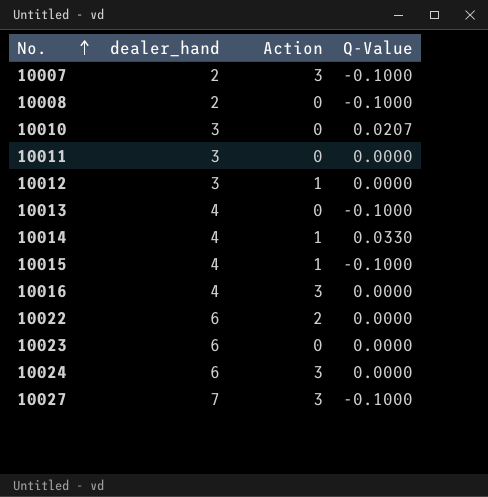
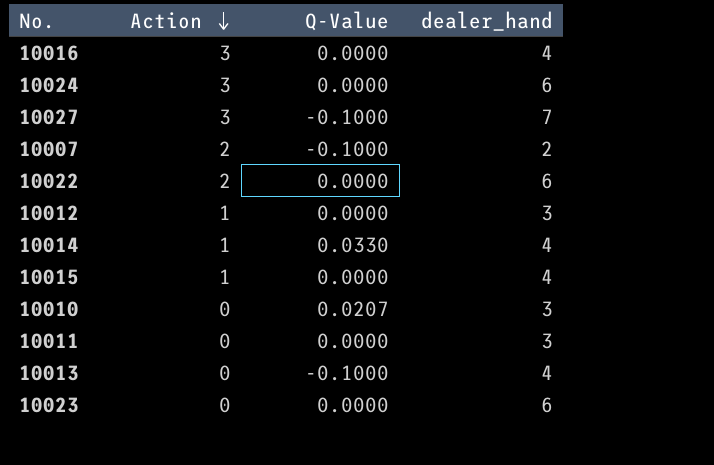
row order: No. ascending -> Action descending
column dealer_hand | position: 2 -> 4
row 10008: 2 | 0 | -0.1000 -> none
10007 | Action: 3 -> 2
10015 | Q-Value: -0.1000 -> 0.0000

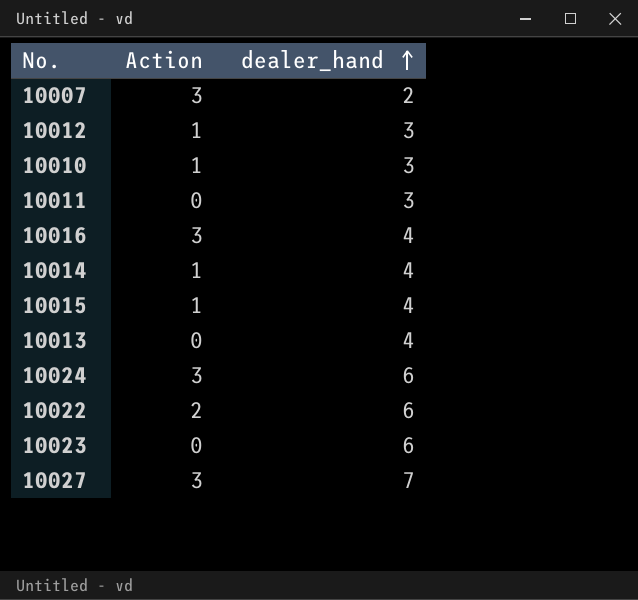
row order: Action descending -> dealer_hand ascending
column Q-Value | position: 3 -> none
10007 | Action: 2 -> 3
10010 | Action: 0 -> 1

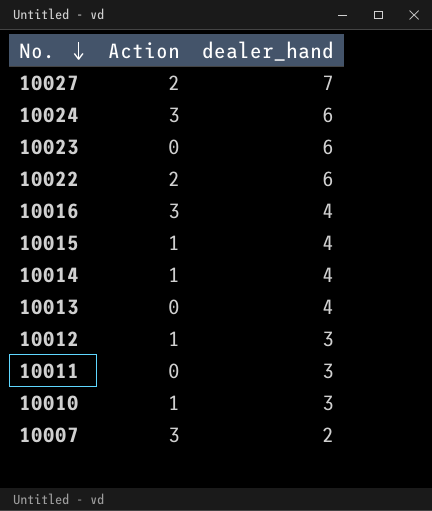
row order: dealer_hand ascending -> No. descending
10027 | Action: 3 -> 2

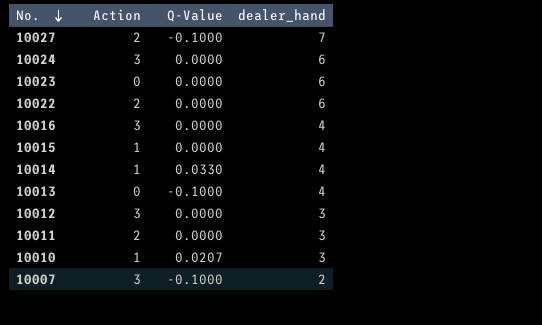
column Q-Value | position: none -> 3
10012 | Action: 1 -> 3
10011 | Action: 0 -> 2

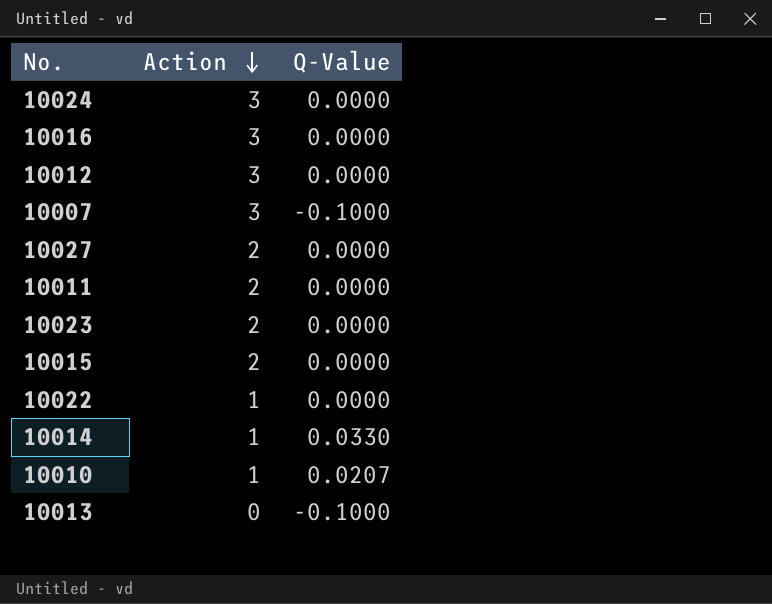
row order: No. descending -> Action descending
column dealer_hand | position: 4 -> none
10027 | Q-Value: -0.1000 -> 0.0000
10023 | Action: 0 -> 2
10015 | Action: 1 -> 2
10022 | Action: 2 -> 1

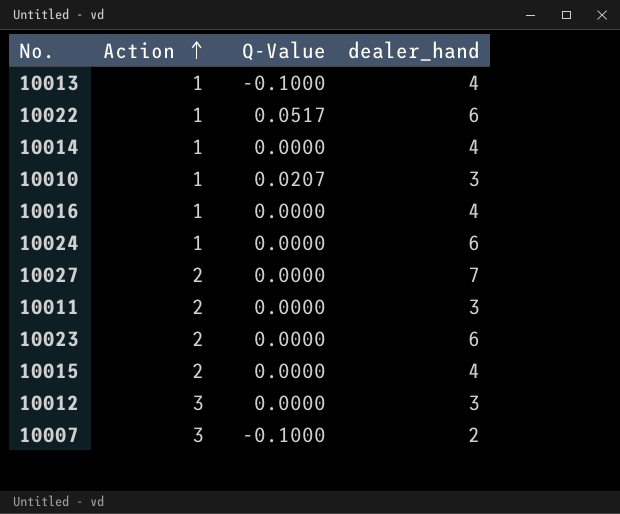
row order: Action descending -> Action ascending
column dealer_hand | position: none -> 4
10013 | Action: 0 -> 1
10022 | Q-Value: 0.0000 -> 0.0517
10014 | Q-Value: 0.0330 -> 0.0000
10016 | Action: 3 -> 1
10024 | Action: 3 -> 1

